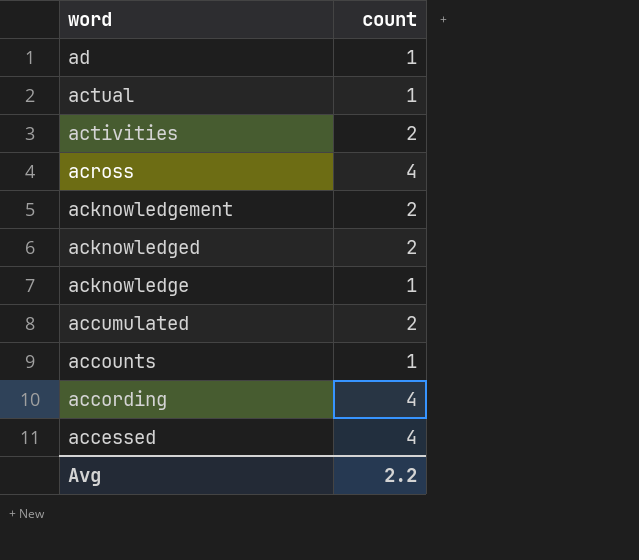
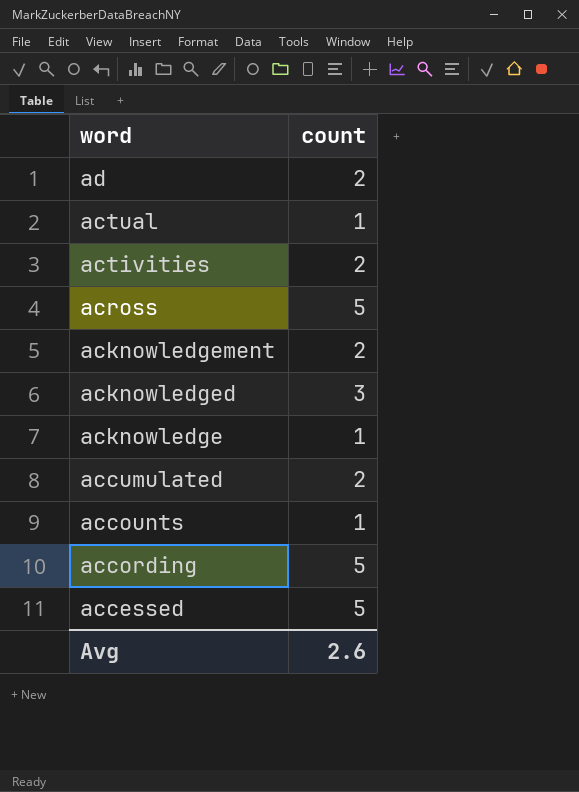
ad | count: 1 -> 2
across | count: 4 -> 5
acknowledged | count: 2 -> 3
according | count: 4 -> 5
accessed | count: 4 -> 5
Avg | count: 2.2 -> 2.6

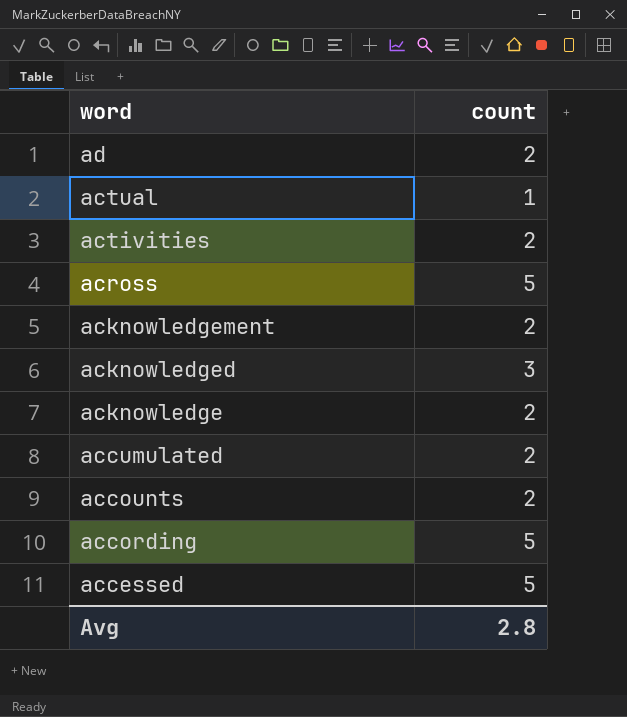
acknowledge | count: 1 -> 2
accounts | count: 1 -> 2
Avg | count: 2.6 -> 2.8

